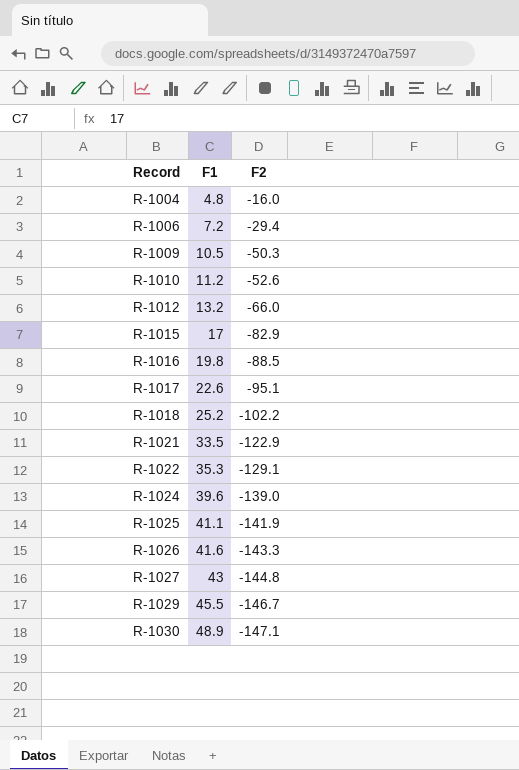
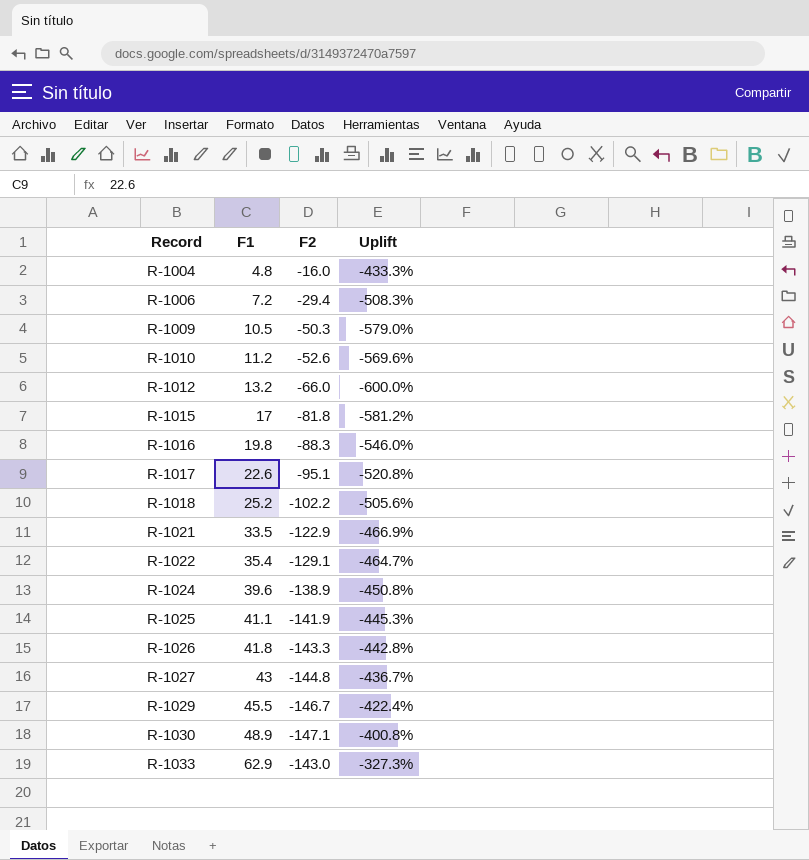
column Uplift | formula: none -> ([F2] - [F1]) / [F1]
R-1015 | F2: -82.9 -> -81.8
R-1016 | F2: -88.5 -> -88.3
R-1022 | F1: 35.3 -> 35.4
R-1024 | F2: -139.0 -> -138.9
R-1026 | F1: 41.6 -> 41.8
row R-1033: none -> 62.9 | -143.0 | -327.3%

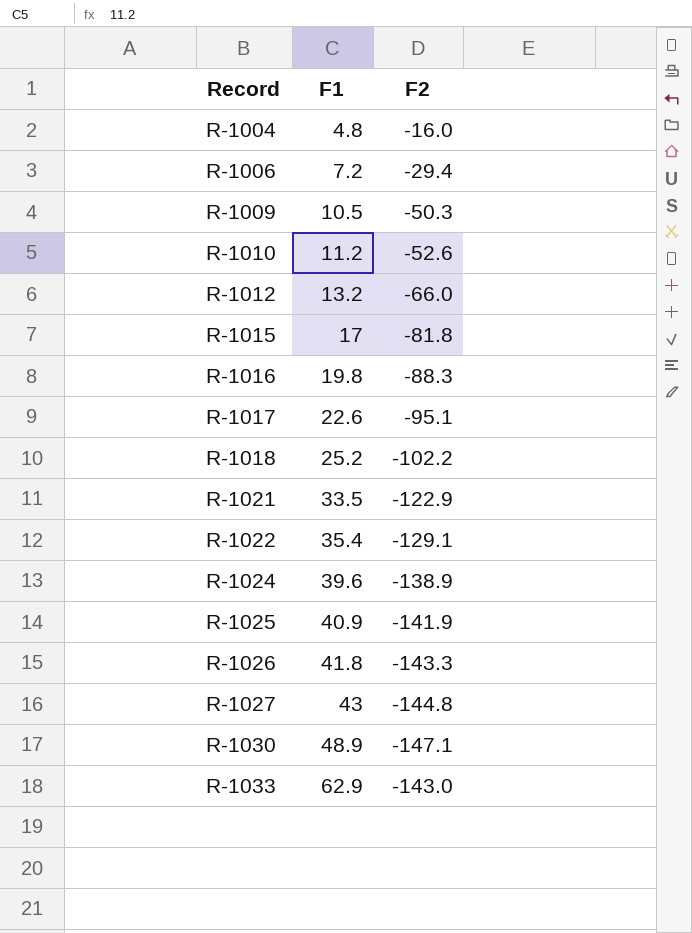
column Uplift | formula: ([F2] - [F1]) / [F1] -> none
row R-1029: 45.5 | -146.7 | -422.4% -> none
R-1025 | F1: 41.1 -> 40.9

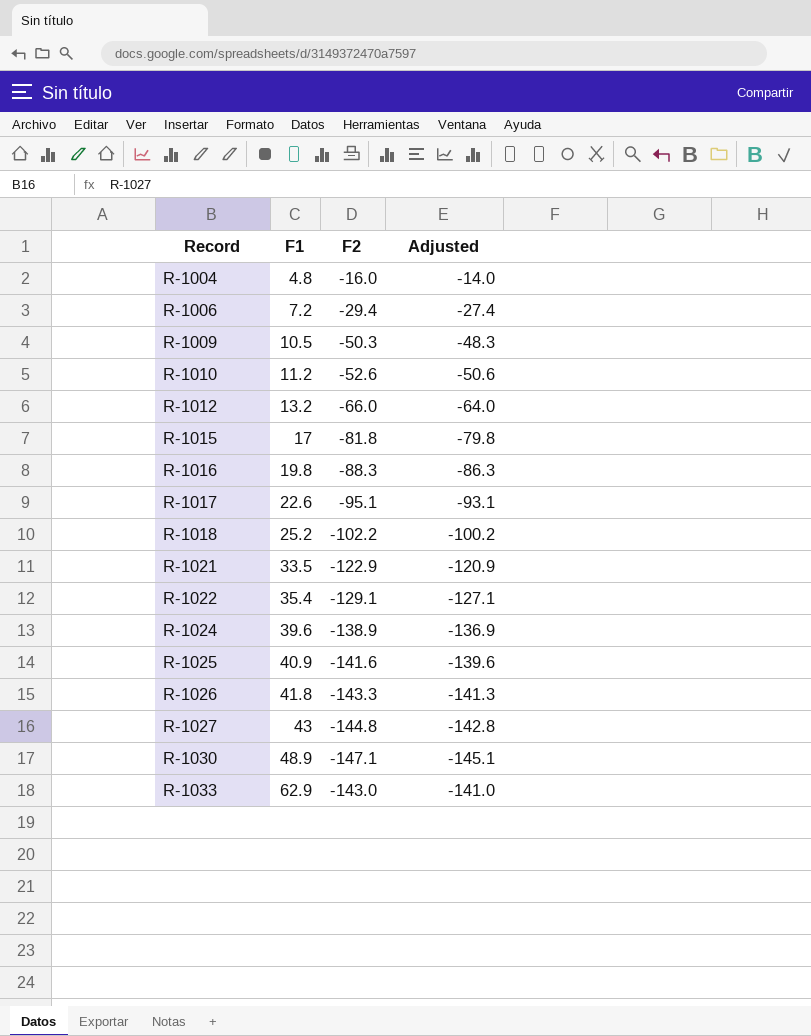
column Adjusted | formula: none -> [F2] + 2
R-1025 | F2: -141.9 -> -141.6

